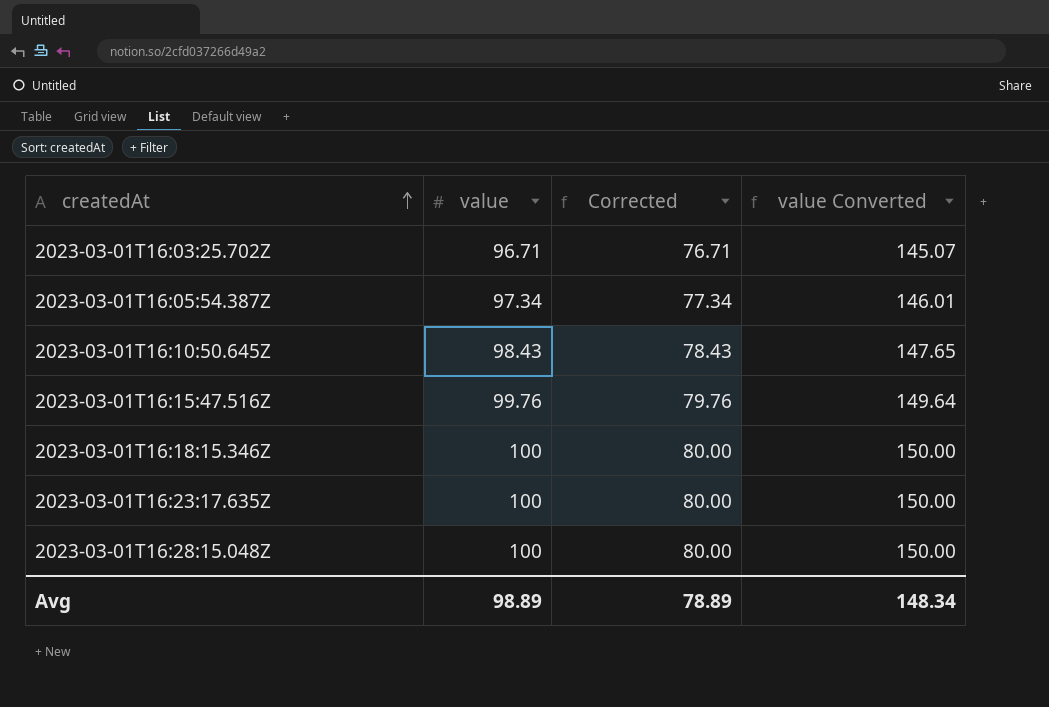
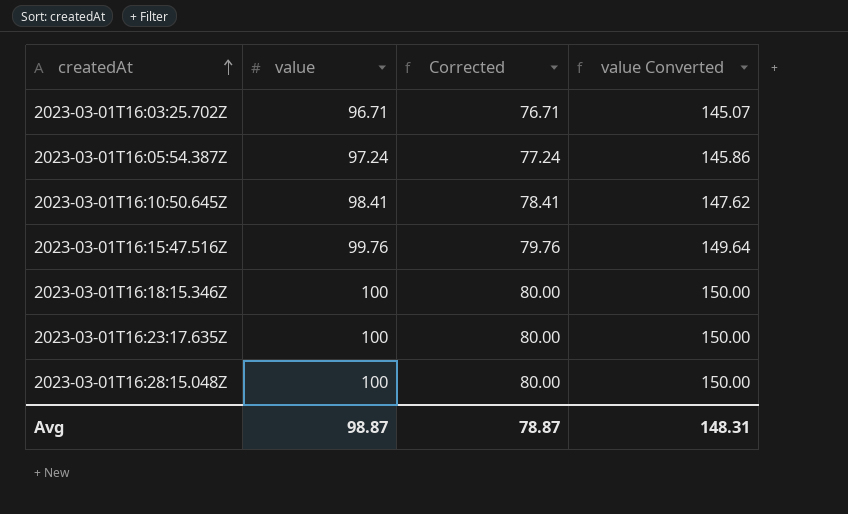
2023-03-01T16:05:54.387Z | value: 97.34 -> 97.24
2023-03-01T16:05:54.387Z | Corrected: 77.34 -> 77.24
2023-03-01T16:05:54.387Z | value Converted: 146.01 -> 145.86
2023-03-01T16:10:50.645Z | value: 98.43 -> 98.41
2023-03-01T16:10:50.645Z | Corrected: 78.43 -> 78.41
2023-03-01T16:10:50.645Z | value Converted: 147.65 -> 147.62
Avg | value: 98.89 -> 98.87
Avg | Corrected: 78.89 -> 78.87
Avg | value Converted: 148.34 -> 148.31

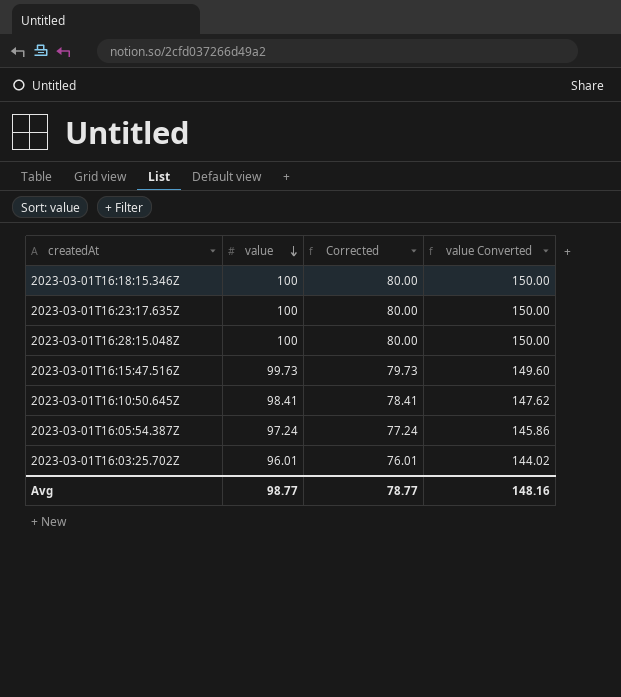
row order: createdAt ascending -> value descending
2023-03-01T16:15:47.516Z | value: 99.76 -> 99.73
2023-03-01T16:15:47.516Z | Corrected: 79.76 -> 79.73
2023-03-01T16:15:47.516Z | value Converted: 149.64 -> 149.60
2023-03-01T16:03:25.702Z | value: 96.71 -> 96.01
2023-03-01T16:03:25.702Z | Corrected: 76.71 -> 76.01
2023-03-01T16:03:25.702Z | value Converted: 145.07 -> 144.02
Avg | value: 98.87 -> 98.77
Avg | Corrected: 78.87 -> 78.77
Avg | value Converted: 148.31 -> 148.16

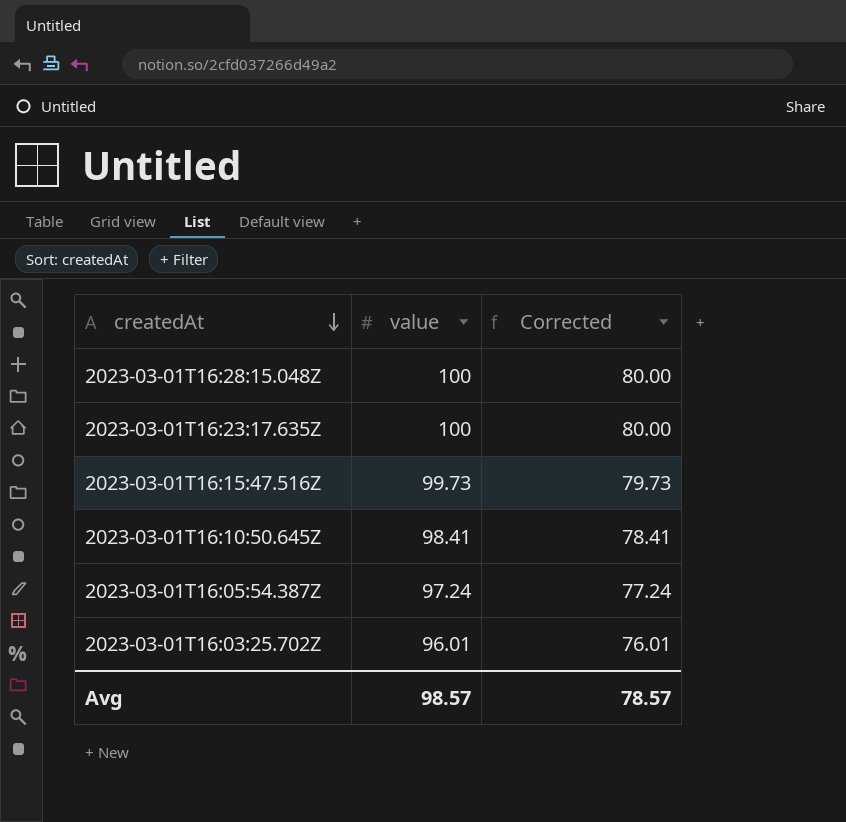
row order: value descending -> createdAt descending
column value Converted | formula: [value] * 1.5 -> none
row 2023-03-01T16:18:15.346Z: 100 | 80.00 | 150.00 -> none
Avg | value: 98.77 -> 98.57
Avg | Corrected: 78.77 -> 78.57

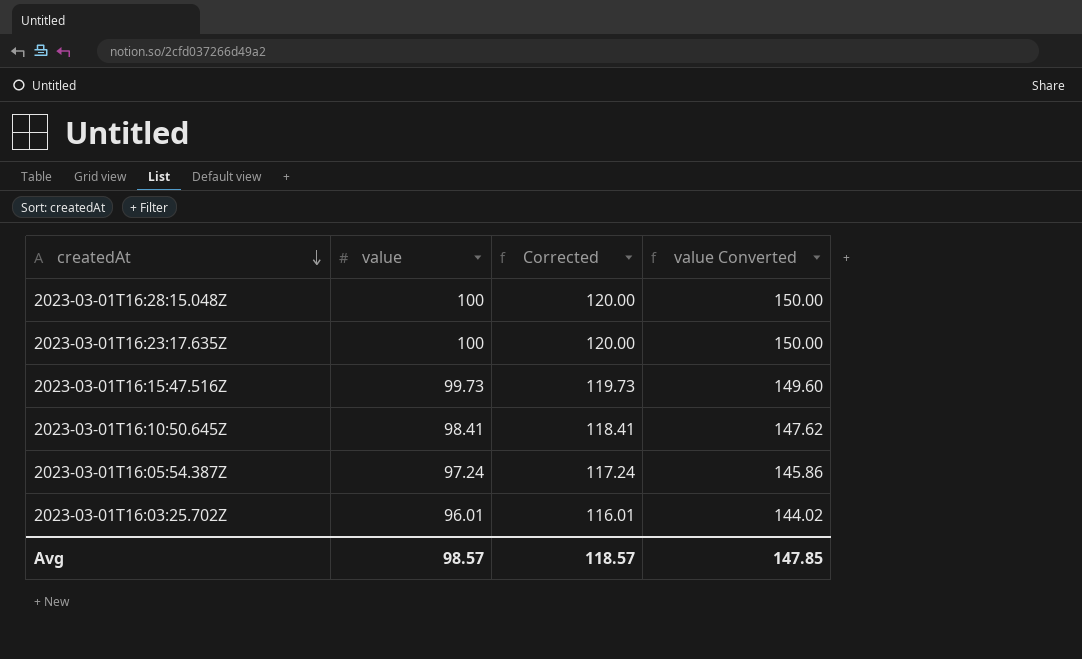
column Corrected | formula: [value] - 20 -> [value] + 20
column value Converted | formula: none -> [value] * 1.5
Avg | Corrected: 78.57 -> 118.57

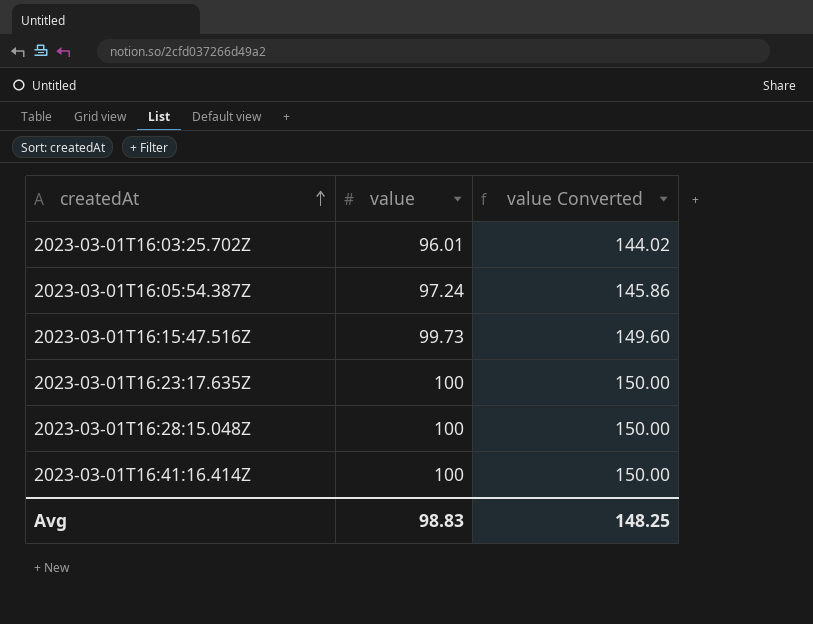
row order: createdAt descending -> createdAt ascending
column Corrected | formula: [value] + 20 -> none
row 2023-03-01T16:10:50.645Z: 98.41 | 118.41 | 147.62 -> none
row 2023-03-01T16:41:16.414Z: none -> 100 | 150.00
Avg | value: 98.57 -> 98.83
Avg | value Converted: 147.85 -> 148.25

